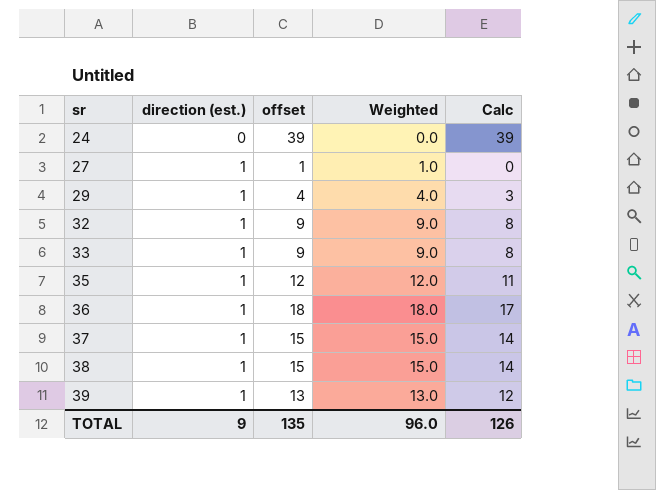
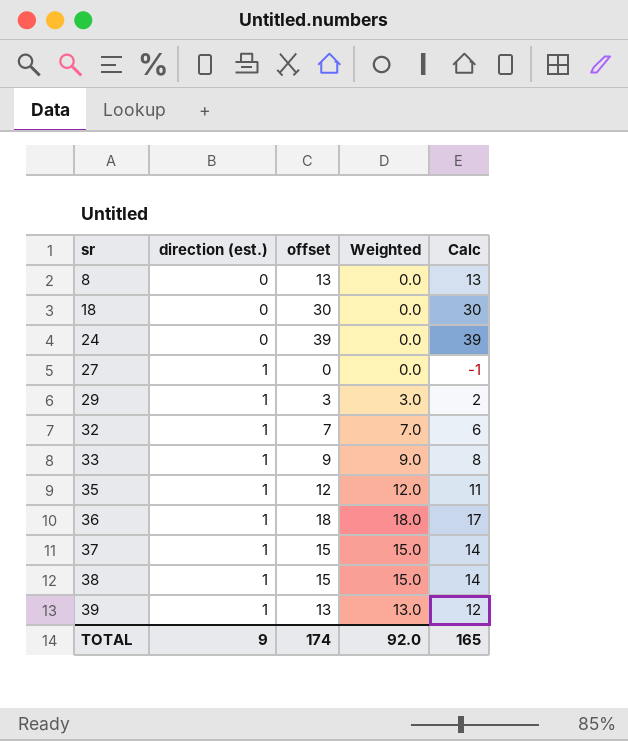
row 8: none -> 0 | 13 | 0.0 | 13
row 18: none -> 0 | 30 | 0.0 | 30
27 | offset: 1 -> 0
27 | Weighted: 1.0 -> 0.0
27 | Calc: 0 -> -1
29 | offset: 4 -> 3
29 | Weighted: 4.0 -> 3.0
29 | Calc: 3 -> 2
32 | offset: 9 -> 7
32 | Weighted: 9.0 -> 7.0
32 | Calc: 8 -> 6
TOTAL | offset: 135 -> 174
TOTAL | Weighted: 96.0 -> 92.0
TOTAL | Calc: 126 -> 165

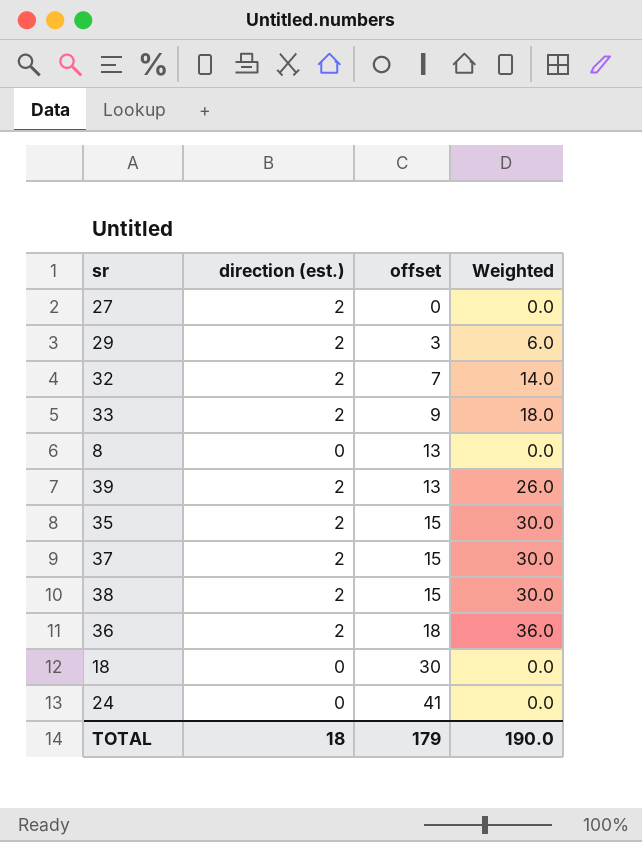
row order: sr ascending -> offset ascending
column Calc | formula: [offset] - [direction (est.)] -> none
27 | direction (est.): 1 -> 2
29 | direction (est.): 1 -> 2
29 | Weighted: 3.0 -> 6.0
32 | direction (est.): 1 -> 2
32 | Weighted: 7.0 -> 14.0
33 | direction (est.): 1 -> 2
33 | Weighted: 9.0 -> 18.0
39 | direction (est.): 1 -> 2
39 | Weighted: 13.0 -> 26.0
35 | direction (est.): 1 -> 2
35 | offset: 12 -> 15
35 | Weighted: 12.0 -> 30.0
37 | direction (est.): 1 -> 2
37 | Weighted: 15.0 -> 30.0
38 | direction (est.): 1 -> 2
38 | Weighted: 15.0 -> 30.0
36 | direction (est.): 1 -> 2
36 | Weighted: 18.0 -> 36.0
24 | offset: 39 -> 41
TOTAL | direction (est.): 9 -> 18
TOTAL | offset: 174 -> 179
TOTAL | Weighted: 92.0 -> 190.0

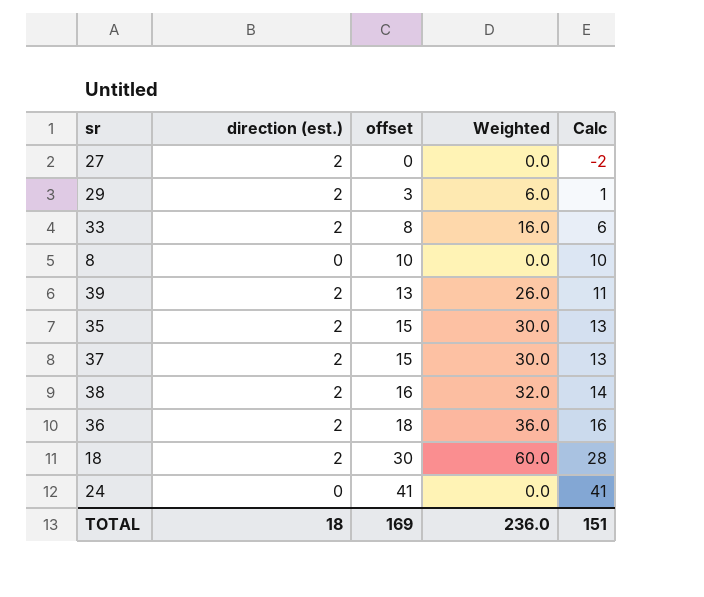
column Calc | formula: none -> [offset] - [direction (est.)]
row 32: 2 | 7 | 14.0 -> none
33 | offset: 9 -> 8
33 | Weighted: 18.0 -> 16.0
8 | offset: 13 -> 10
38 | offset: 15 -> 16
38 | Weighted: 30.0 -> 32.0
18 | direction (est.): 0 -> 2
18 | Weighted: 0.0 -> 60.0
TOTAL | offset: 179 -> 169
TOTAL | Weighted: 190.0 -> 236.0

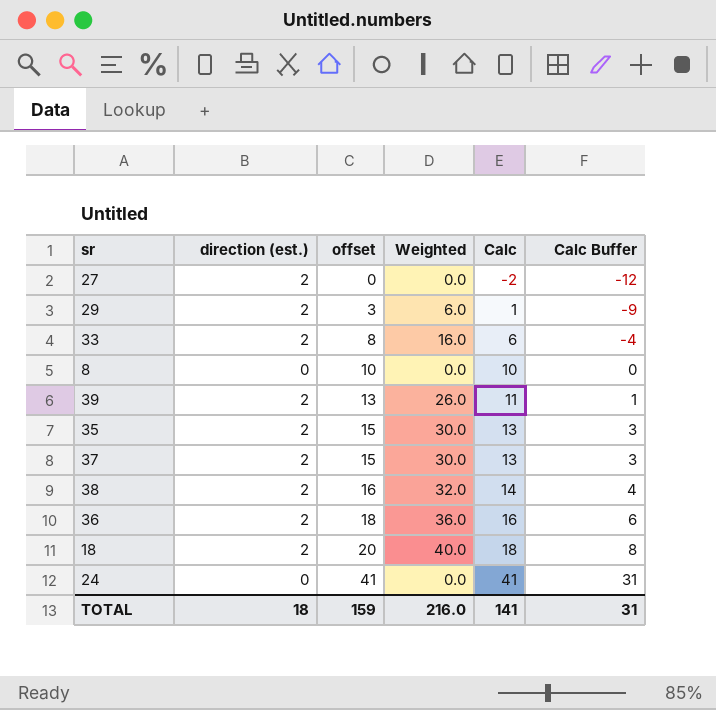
column Calc Buffer | formula: none -> [Calc] - 10
18 | offset: 30 -> 20
18 | Weighted: 60.0 -> 40.0
18 | Calc: 28 -> 18
TOTAL | offset: 169 -> 159
TOTAL | Weighted: 236.0 -> 216.0
TOTAL | Calc: 151 -> 141

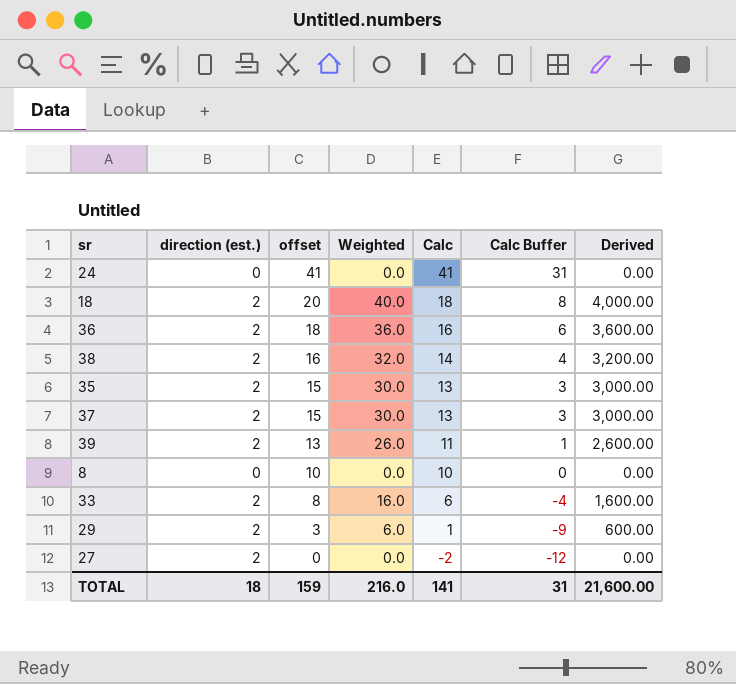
row order: offset ascending -> offset descending
column Derived | formula: none -> [Weighted] * 100

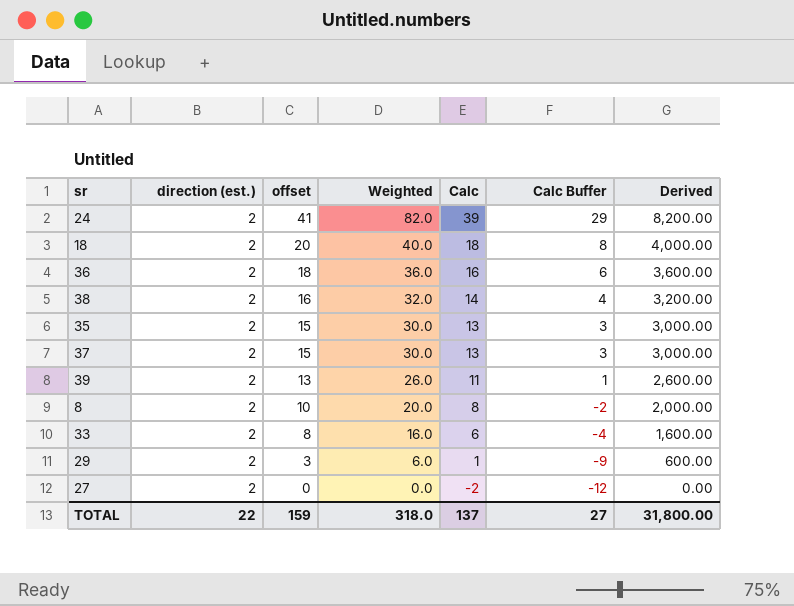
24 | direction (est.): 0 -> 2
24 | Weighted: 0.0 -> 82.0
24 | Calc: 41 -> 39
24 | Calc Buffer: 31 -> 29
24 | Derived: 0.00 -> 8,200.00
8 | direction (est.): 0 -> 2
8 | Weighted: 0.0 -> 20.0
8 | Calc: 10 -> 8
8 | Calc Buffer: 0 -> -2
8 | Derived: 0.00 -> 2,000.00
TOTAL | direction (est.): 18 -> 22
TOTAL | Weighted: 216.0 -> 318.0
TOTAL | Calc: 141 -> 137
TOTAL | Calc Buffer: 31 -> 27
TOTAL | Derived: 21,600.00 -> 31,800.00

